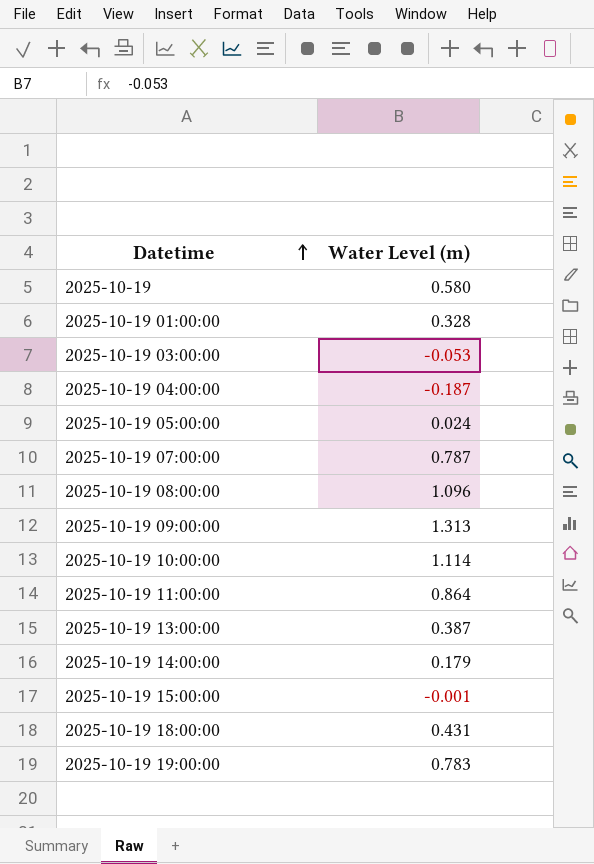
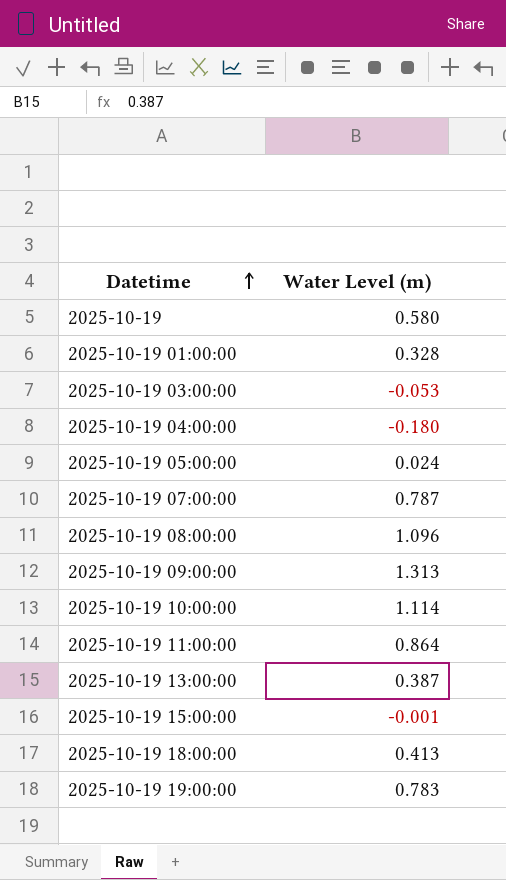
row 2025-10-19 14:00:00: 0.179 -> none
2025-10-19 04:00:00 | Water Level (m): -0.187 -> -0.180
2025-10-19 18:00:00 | Water Level (m): 0.431 -> 0.413

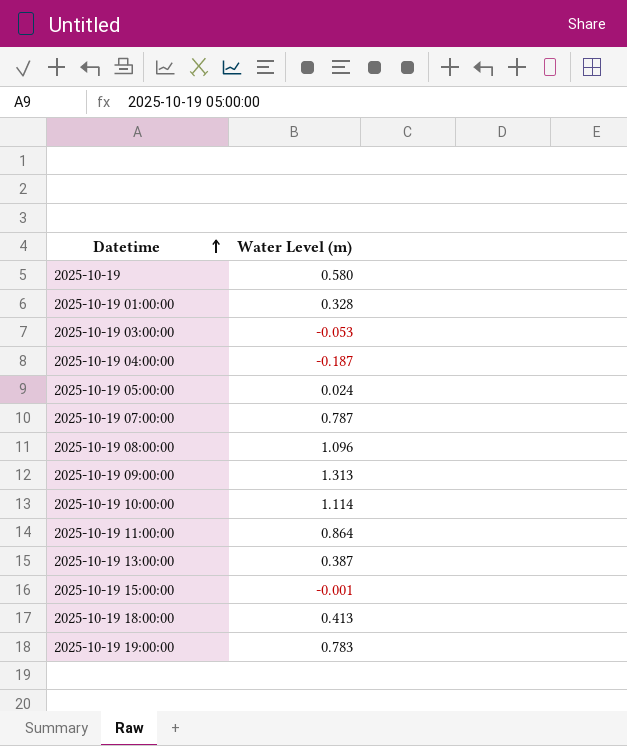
2025-10-19 04:00:00 | Water Level (m): -0.180 -> -0.187

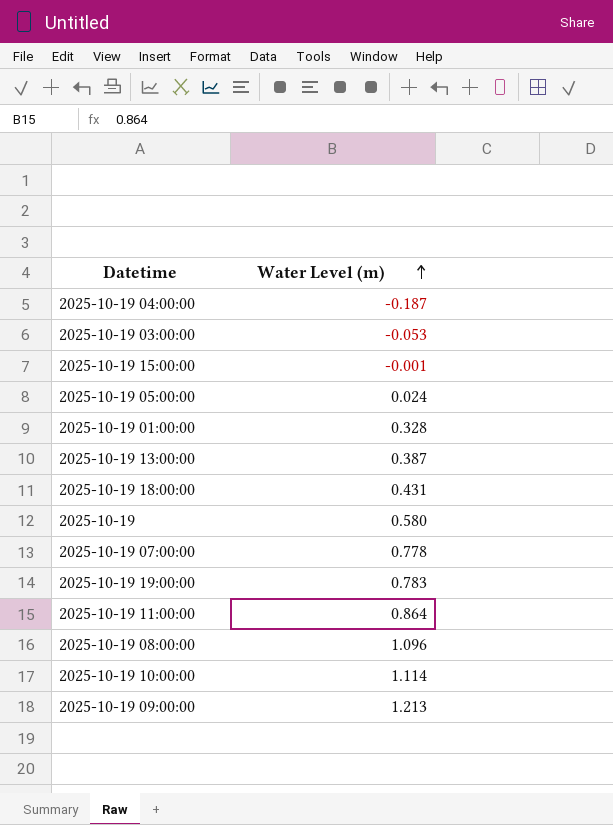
row order: Datetime ascending -> Water Level (m) ascending
2025-10-19 18:00:00 | Water Level (m): 0.413 -> 0.431
2025-10-19 07:00:00 | Water Level (m): 0.787 -> 0.778
2025-10-19 09:00:00 | Water Level (m): 1.313 -> 1.213

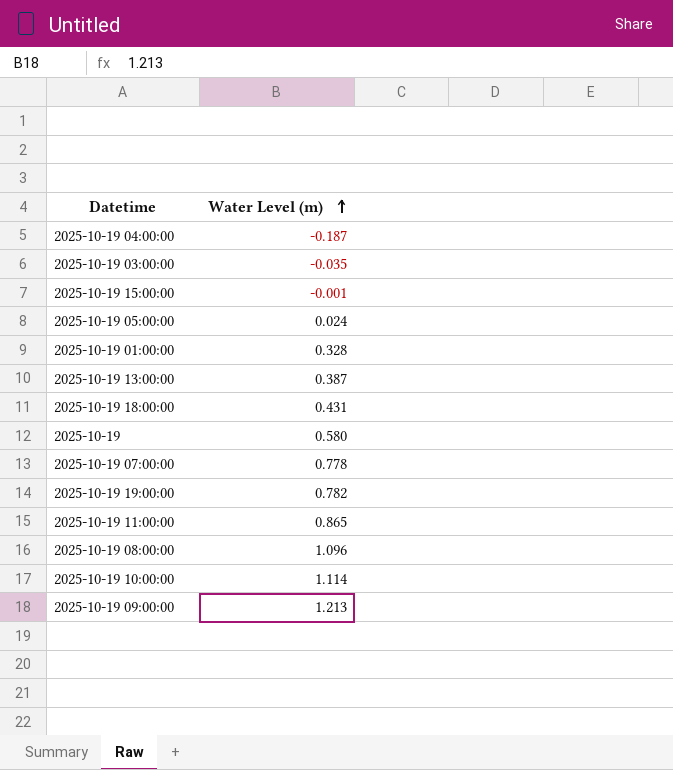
2025-10-19 03:00:00 | Water Level (m): -0.053 -> -0.035
2025-10-19 19:00:00 | Water Level (m): 0.783 -> 0.782
2025-10-19 11:00:00 | Water Level (m): 0.864 -> 0.865

